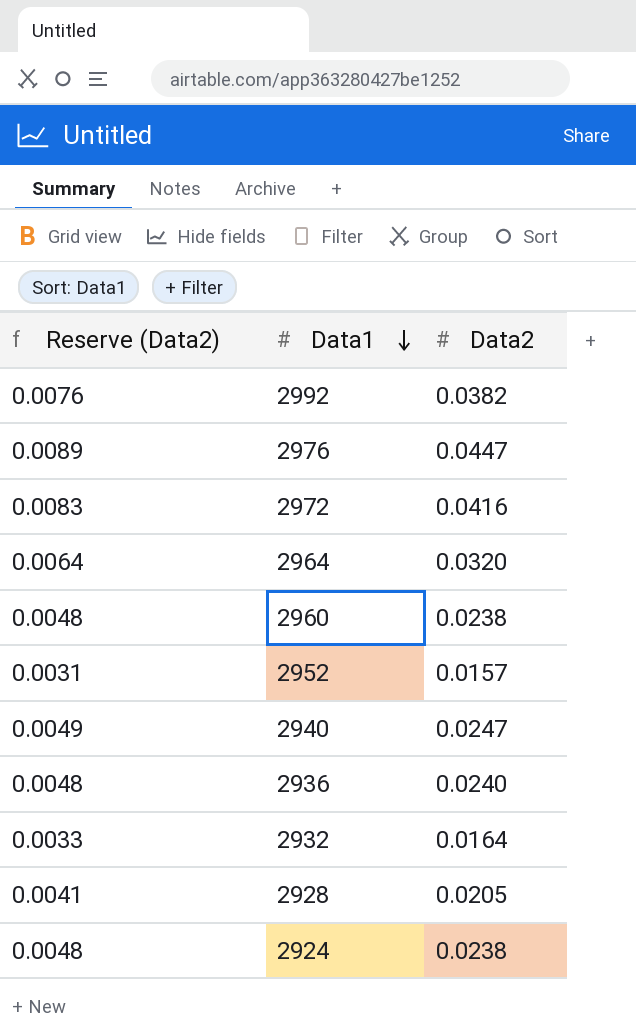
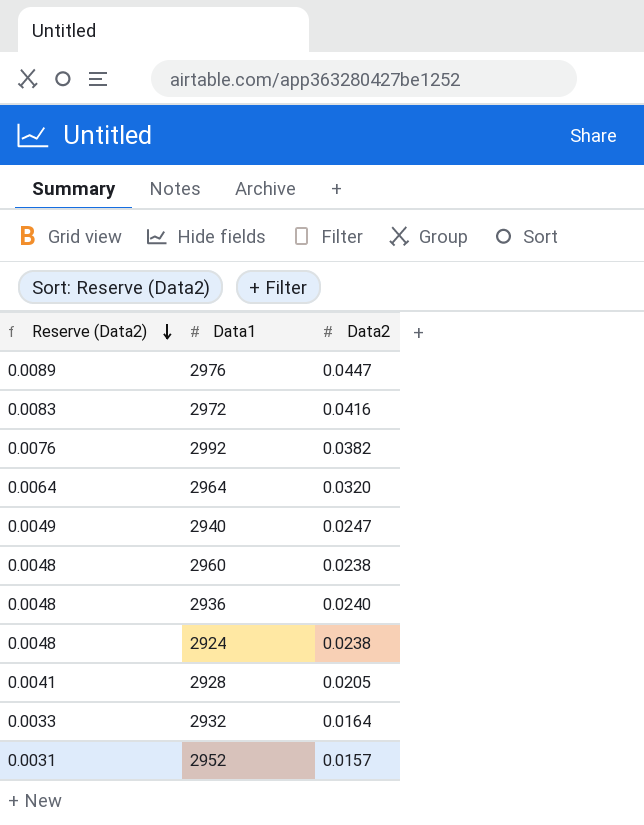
row order: Data1 descending -> Reserve (Data2) descending

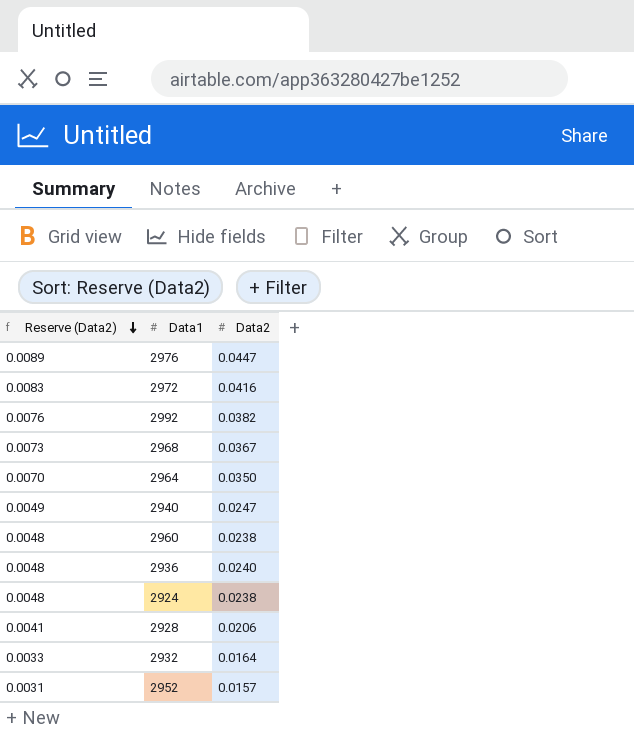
row 2968: none -> 0.0073 | 0.0367
2964 | Reserve (Data2): 0.0064 -> 0.0070
2964 | Data2: 0.0320 -> 0.0350
2928 | Data2: 0.0205 -> 0.0206

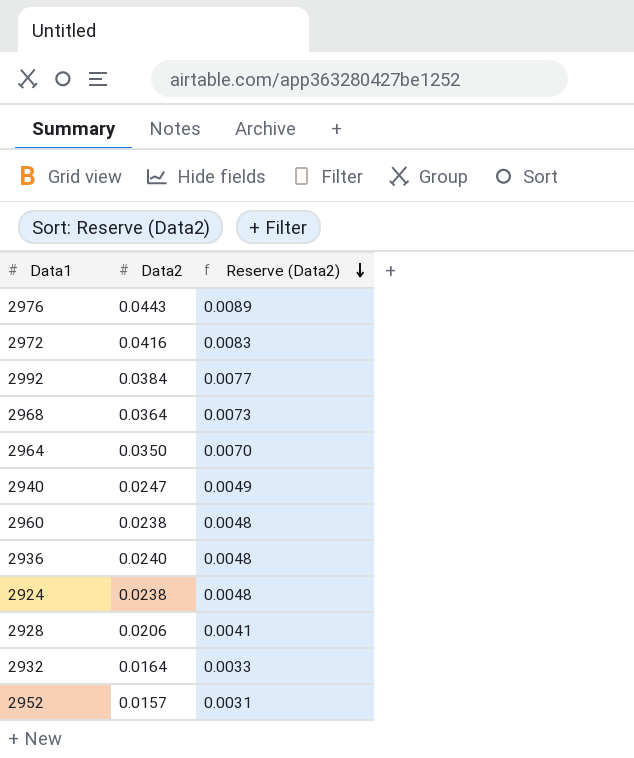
column Reserve (Data2) | position: 1 -> 3
2976 | Data2: 0.0447 -> 0.0443
2992 | Data2: 0.0382 -> 0.0384
2992 | Reserve (Data2): 0.0076 -> 0.0077
2968 | Data2: 0.0367 -> 0.0364

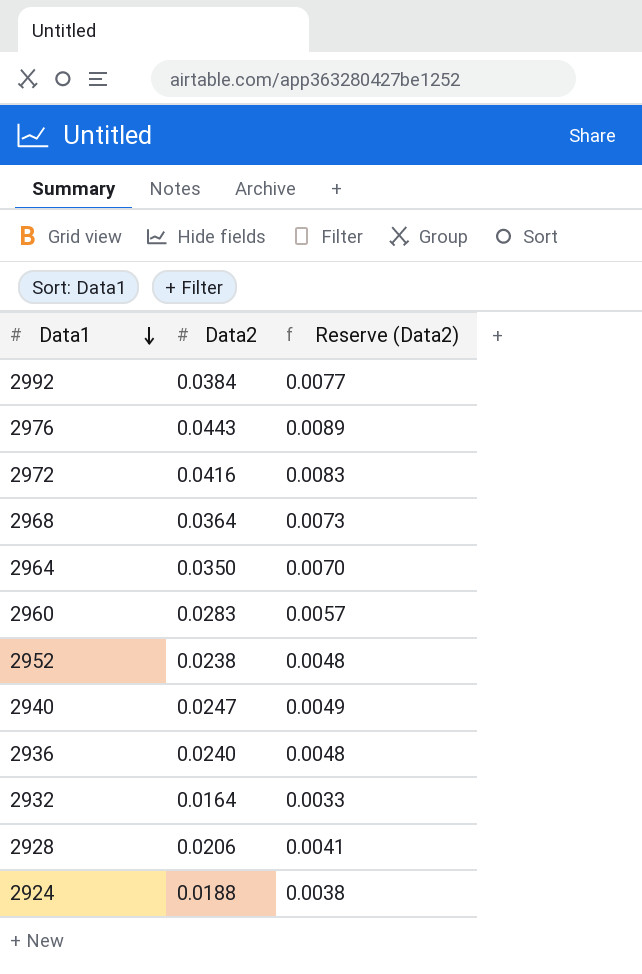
row order: Reserve (Data2) descending -> Data1 descending
2960 | Data2: 0.0238 -> 0.0283
2960 | Reserve (Data2): 0.0048 -> 0.0057
2952 | Data2: 0.0157 -> 0.0238
2952 | Reserve (Data2): 0.0031 -> 0.0048
2924 | Data2: 0.0238 -> 0.0188
2924 | Reserve (Data2): 0.0048 -> 0.0038

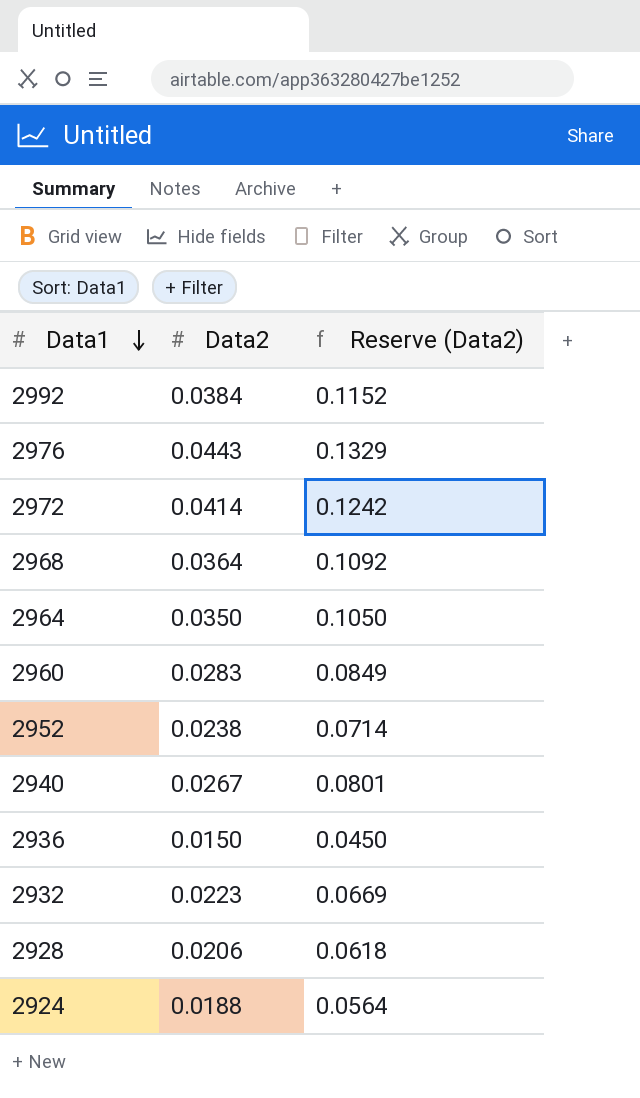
column Reserve (Data2) | formula: [Data2] * 0.2 -> [Data2] * 3
2972 | Data2: 0.0416 -> 0.0414
2940 | Data2: 0.0247 -> 0.0267
2936 | Data2: 0.0240 -> 0.0150
2932 | Data2: 0.0164 -> 0.0223

